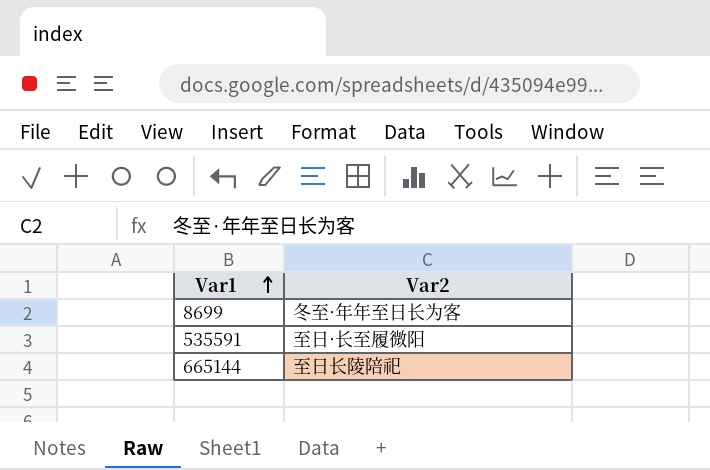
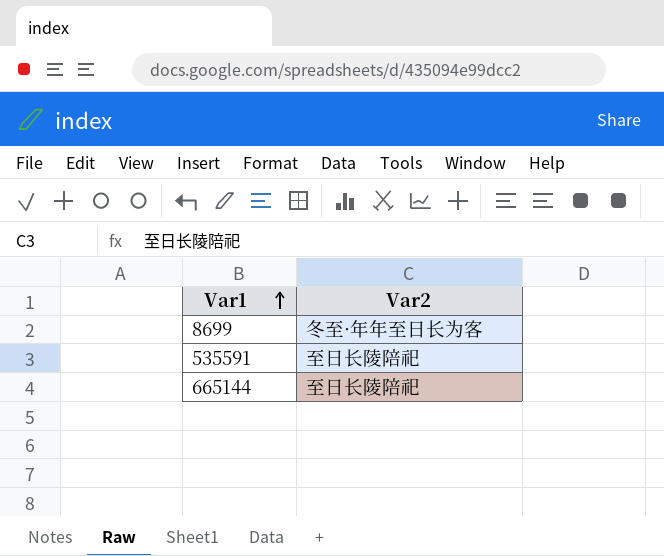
535591 | Var2: 至日·长至履微阳 -> 至日长陵陪祀

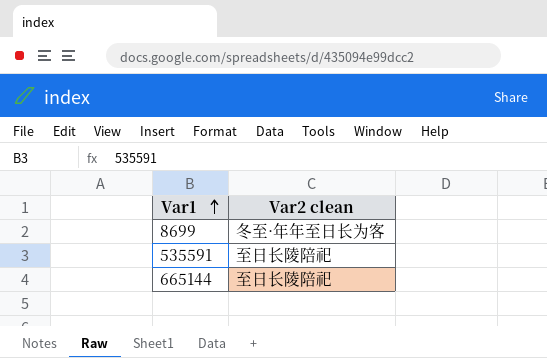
column name: Var2 -> Var2 clean

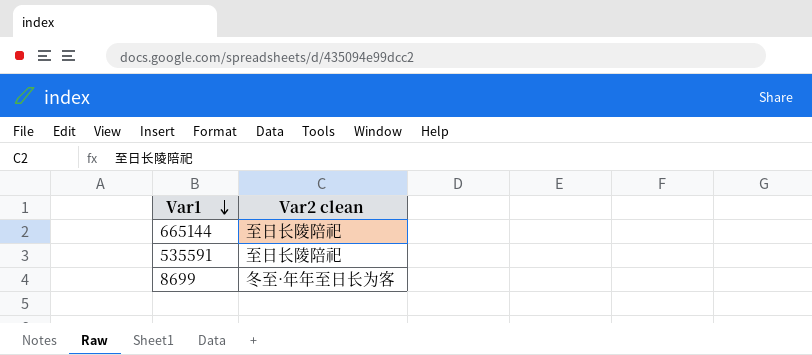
row order: Var1 ascending -> Var1 descending

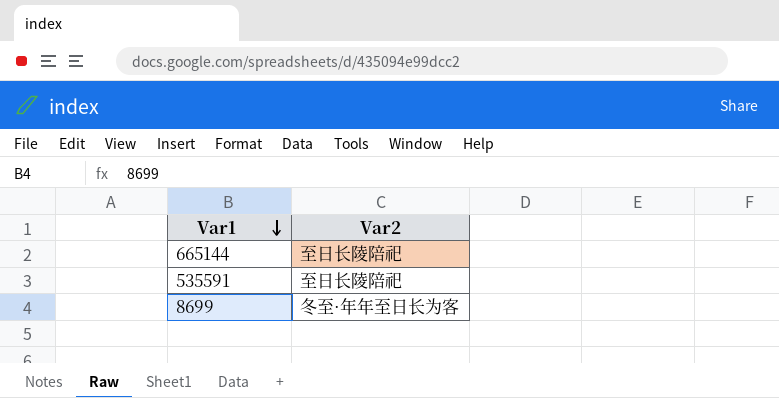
column name: Var2 clean -> Var2

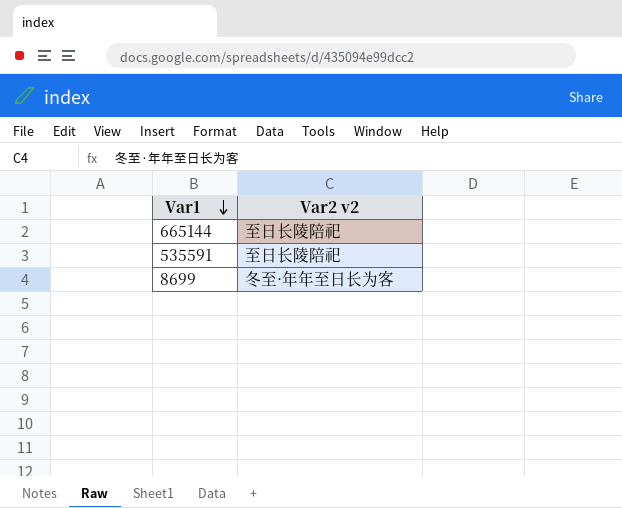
column name: Var2 -> Var2 v2

